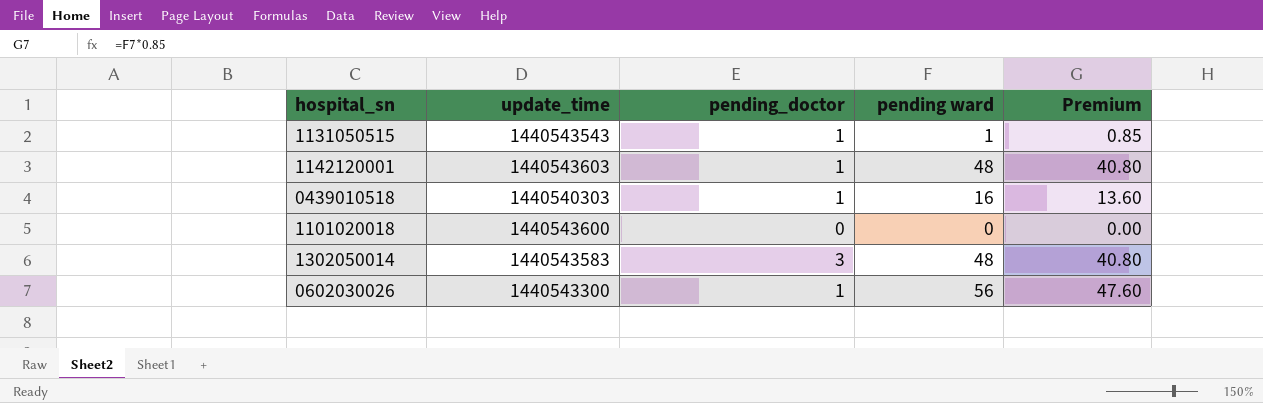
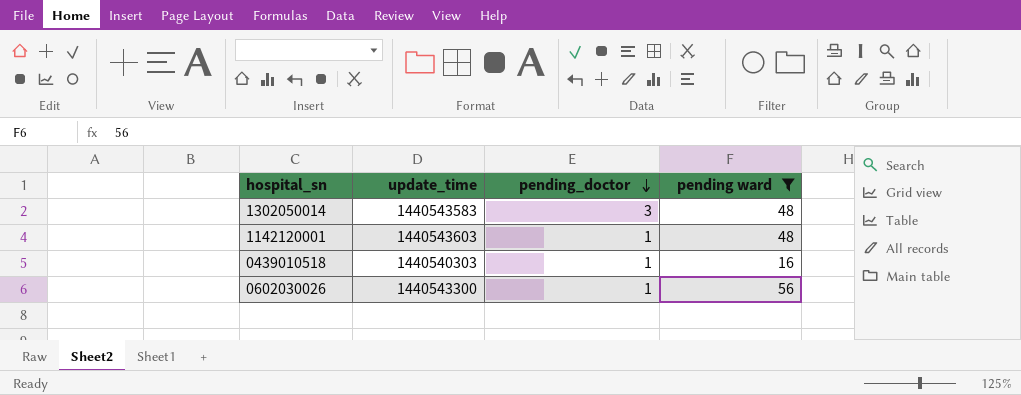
filter: none -> pending ward >= 16
row order: none -> pending_doctor descending
column Premium | formula: [pending ward] * 0.85 -> none

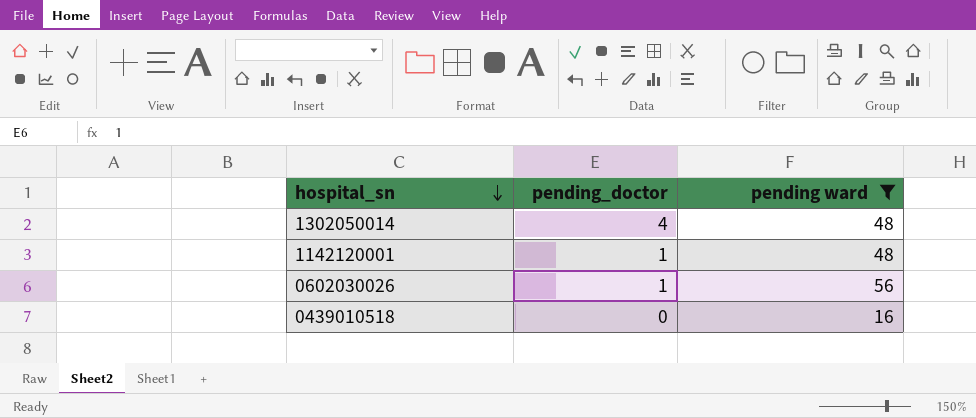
row order: pending_doctor descending -> hospital_sn descending
column update_time | position: 2 -> none
1302050014 | pending_doctor: 3 -> 4
0439010518 | pending_doctor: 1 -> 0

